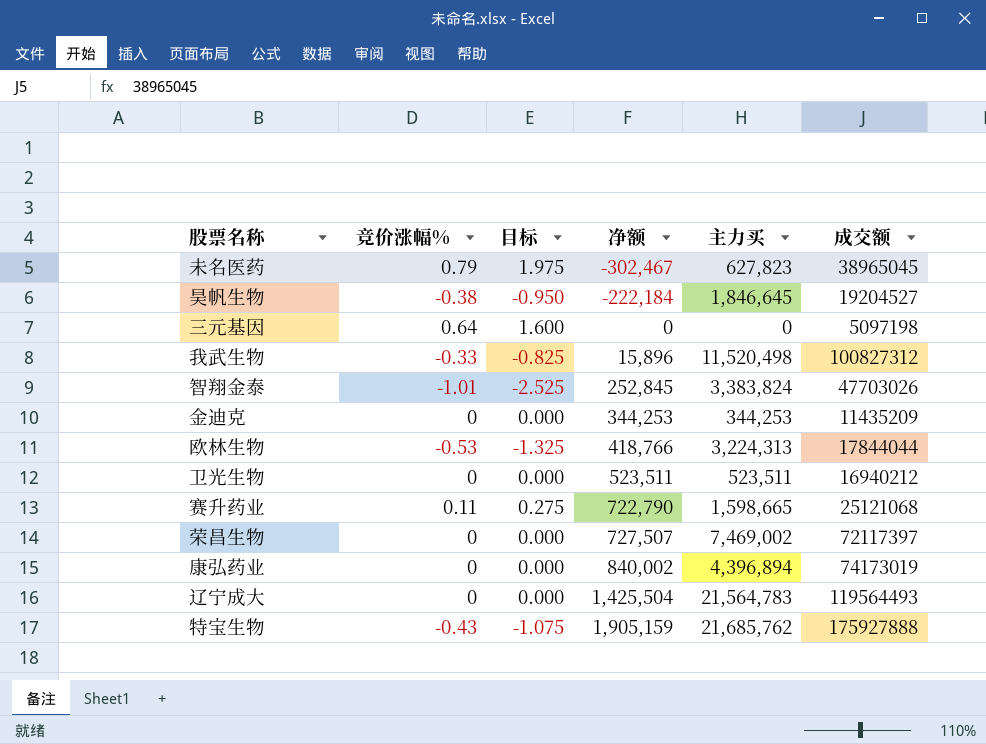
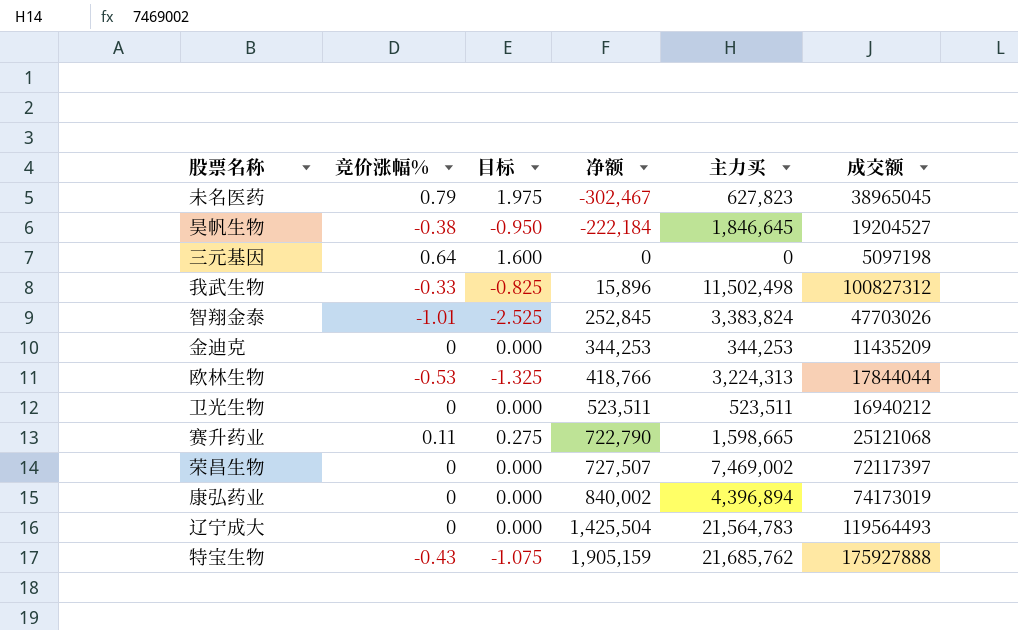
我武生物 | 主力买: 11,520,498 -> 11,502,498

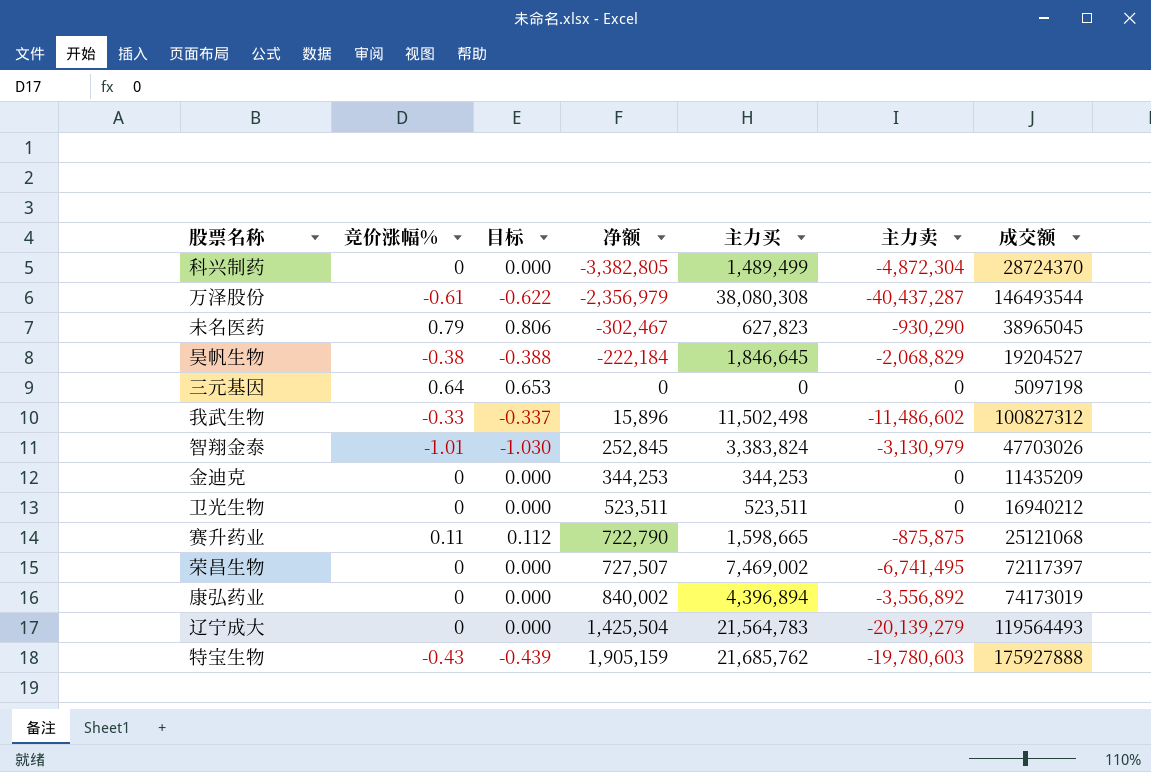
column 目标 | formula: [竞价涨幅%] * 2.5 -> [竞价涨幅%] * 1.02
column 主力卖 | formula: none -> [净额] - [主力买]
row 欧林生物: -0.53 | -1.325 | 418,766 | 3,224,313 | 17844044 -> none
row 科兴制药: none -> 0 | 0.000 | -3,382,805 | 1,489,499 | -4,872,304 | 28724370
row 万泽股份: none -> -0.61 | -0.622 | -2,356,979 | 38,080,308 | -40,437,287 | 146493544

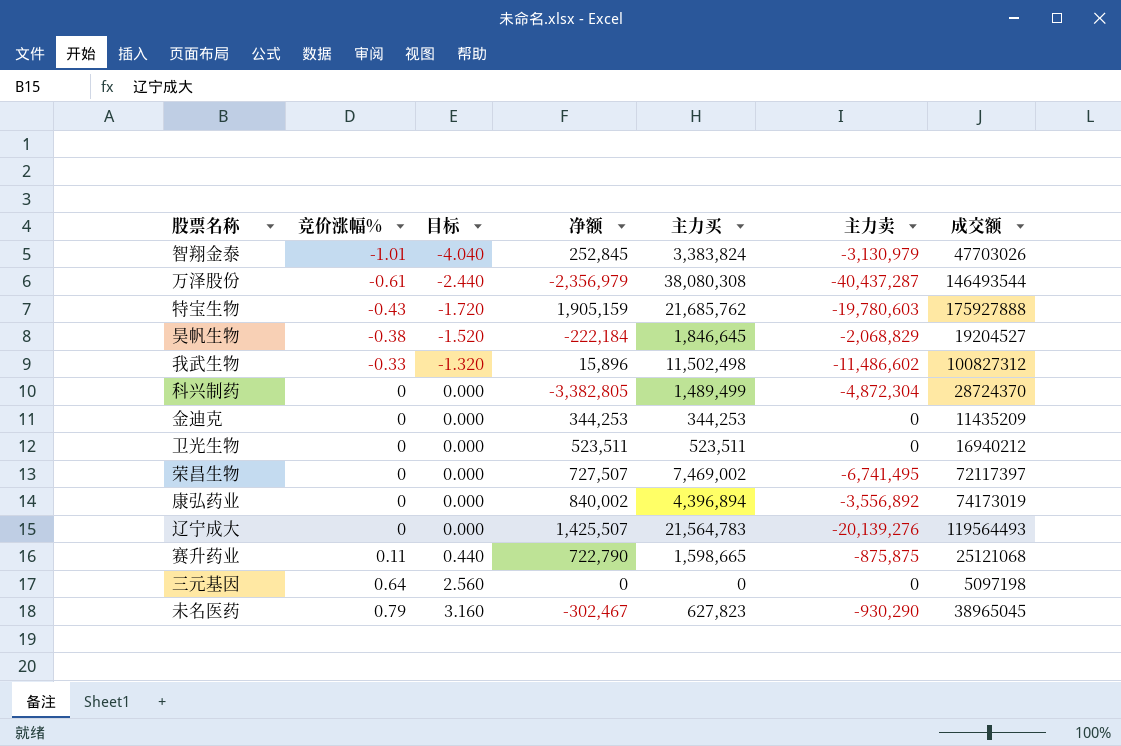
row order: 净额 ascending -> 竞价涨幅% ascending
column 目标 | formula: [竞价涨幅%] * 1.02 -> [竞价涨幅%] * 4
辽宁成大 | 净额: 1,425,504 -> 1,425,507
辽宁成大 | 主力卖: -20,139,279 -> -20,139,276

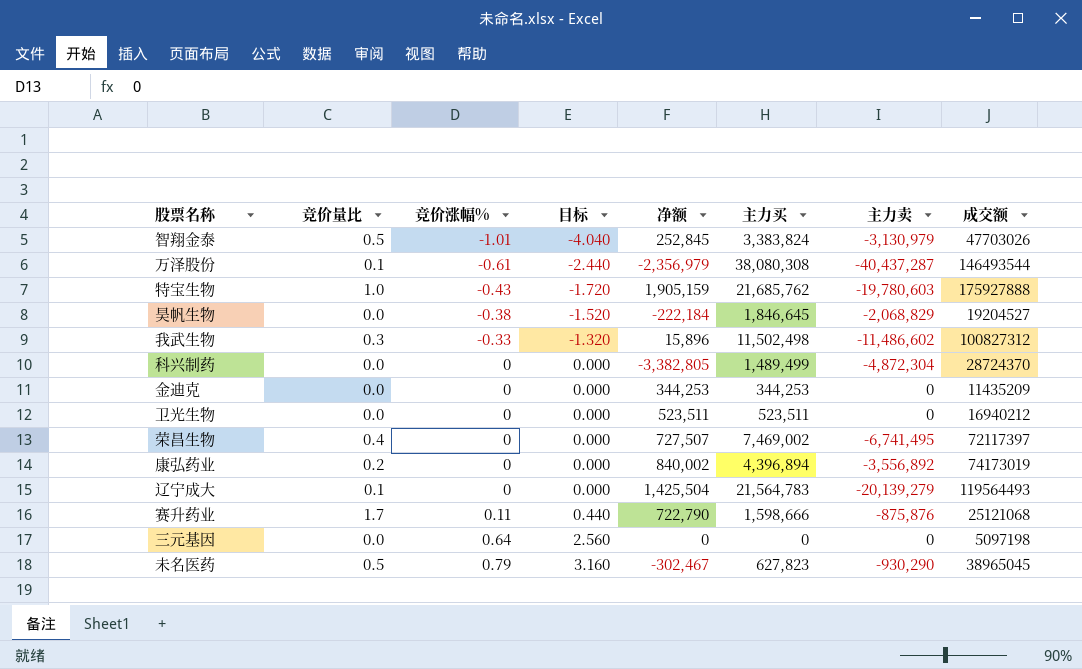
column 竞价量比 | position: none -> 2
辽宁成大 | 净额: 1,425,507 -> 1,425,504
辽宁成大 | 主力卖: -20,139,276 -> -20,139,279
赛升药业 | 主力买: 1,598,665 -> 1,598,666
赛升药业 | 主力卖: -875,875 -> -875,876

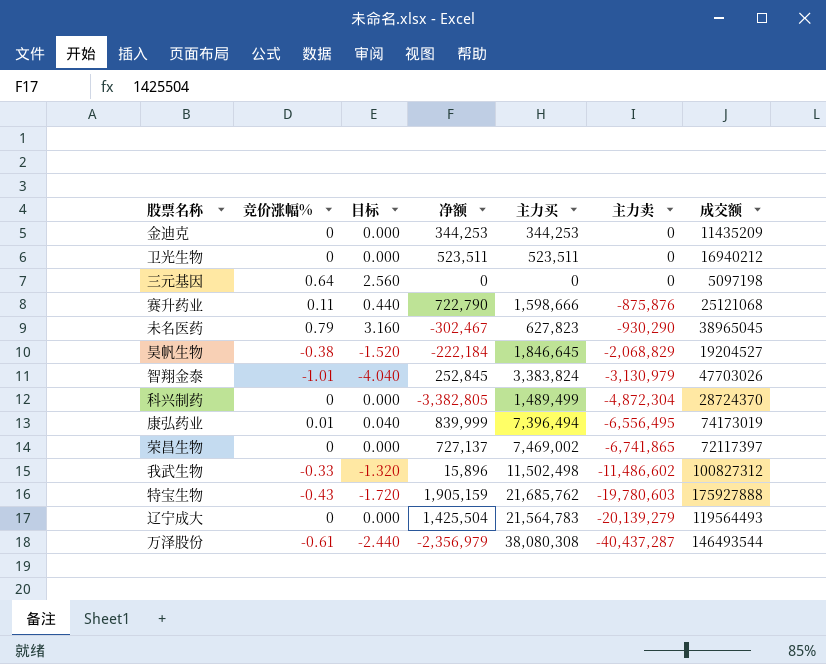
row order: 竞价涨幅% ascending -> 主力卖 descending
column 竞价量比 | position: 2 -> none
康弘药业 | 竞价涨幅%: 0 -> 0.01
康弘药业 | 目标: 0.000 -> 0.040
康弘药业 | 净额: 840,002 -> 839,999
康弘药业 | 主力买: 4,396,894 -> 7,396,494
康弘药业 | 主力卖: -3,556,892 -> -6,556,495
荣昌生物 | 净额: 727,507 -> 727,137
荣昌生物 | 主力卖: -6,741,495 -> -6,741,865

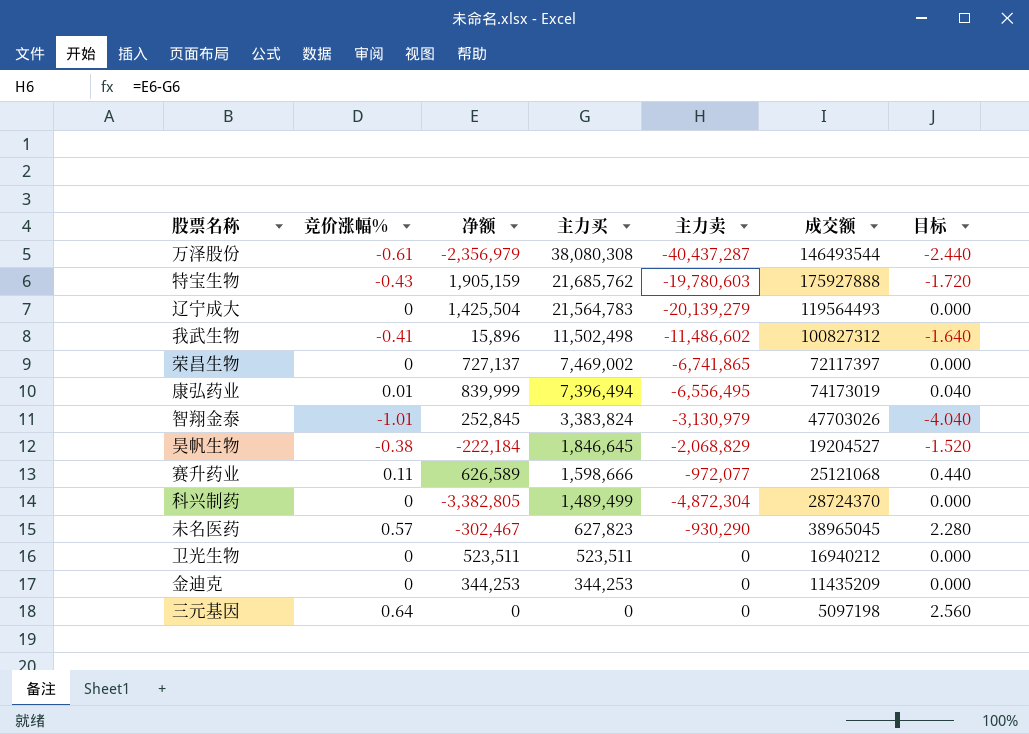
row order: 主力卖 descending -> 主力买 descending
column 目标 | position: 3 -> 7
我武生物 | 竞价涨幅%: -0.33 -> -0.41
我武生物 | 目标: -1.320 -> -1.640
赛升药业 | 净额: 722,790 -> 626,589
赛升药业 | 主力卖: -875,876 -> -972,077
未名医药 | 竞价涨幅%: 0.79 -> 0.57
未名医药 | 目标: 3.160 -> 2.280

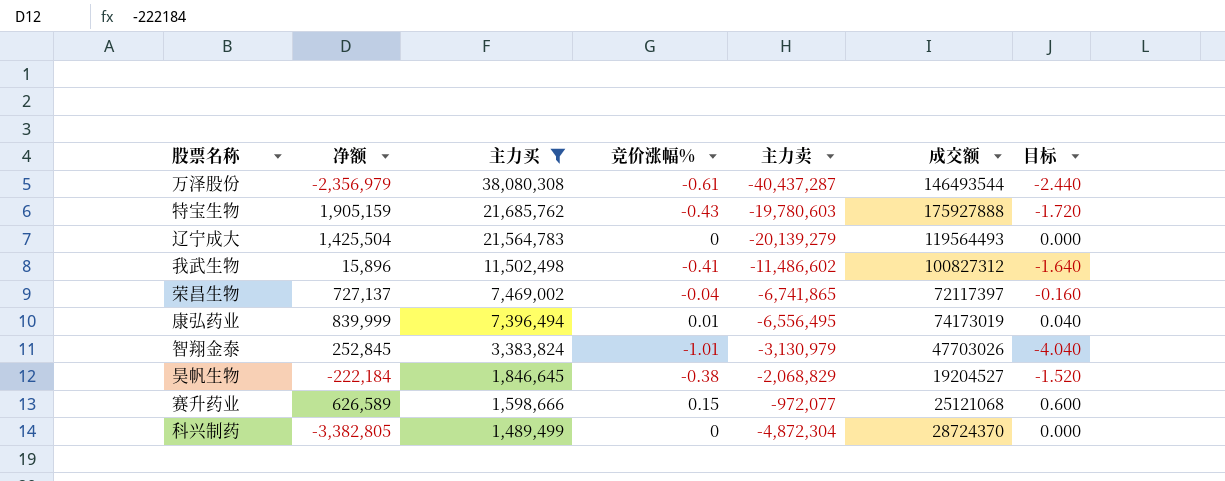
filter: none -> 主力买 >= 1,489,499
column 竞价涨幅% | position: 2 -> 4
荣昌生物 | 竞价涨幅%: 0 -> -0.04
荣昌生物 | 目标: 0.000 -> -0.160
赛升药业 | 竞价涨幅%: 0.11 -> 0.15
赛升药业 | 目标: 0.440 -> 0.600

